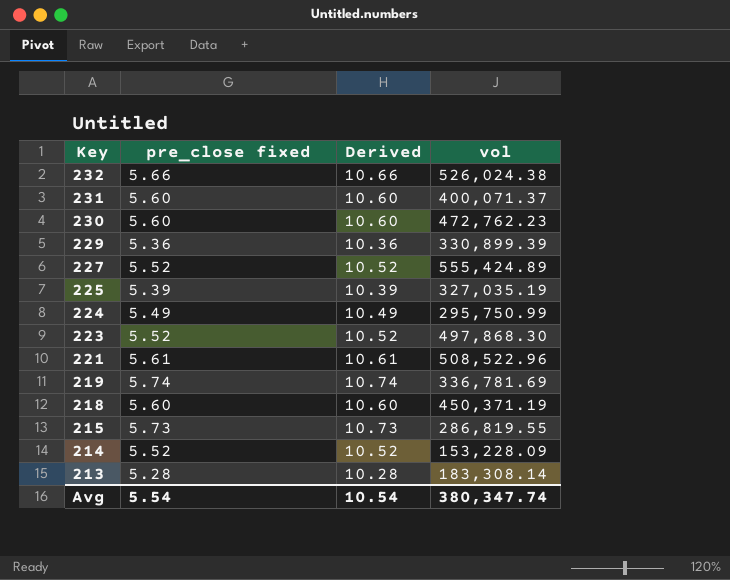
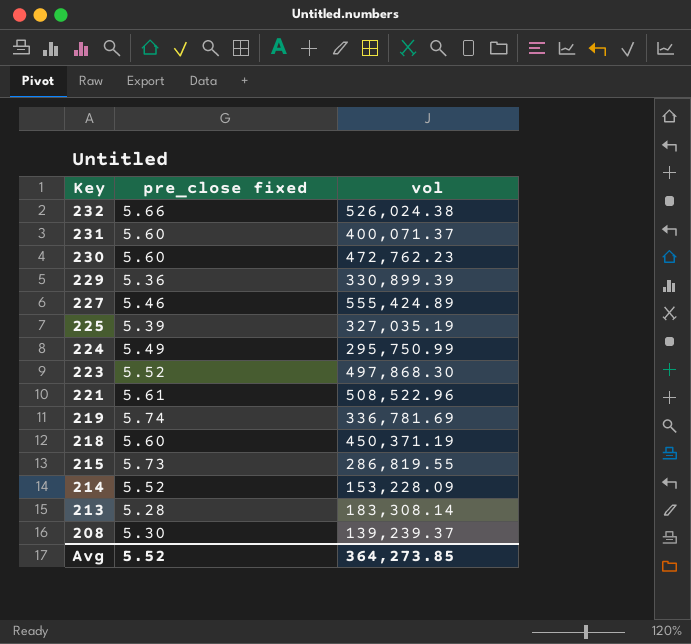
column Derived | formula: [pre_close fixed] + 5 -> none
227 | pre_close fixed: 5.52 -> 5.46
row 208: none -> 5.30 | 139,239.37
Avg | pre_close fixed: 5.54 -> 5.52
Avg | vol: 380,347.74 -> 364,273.85

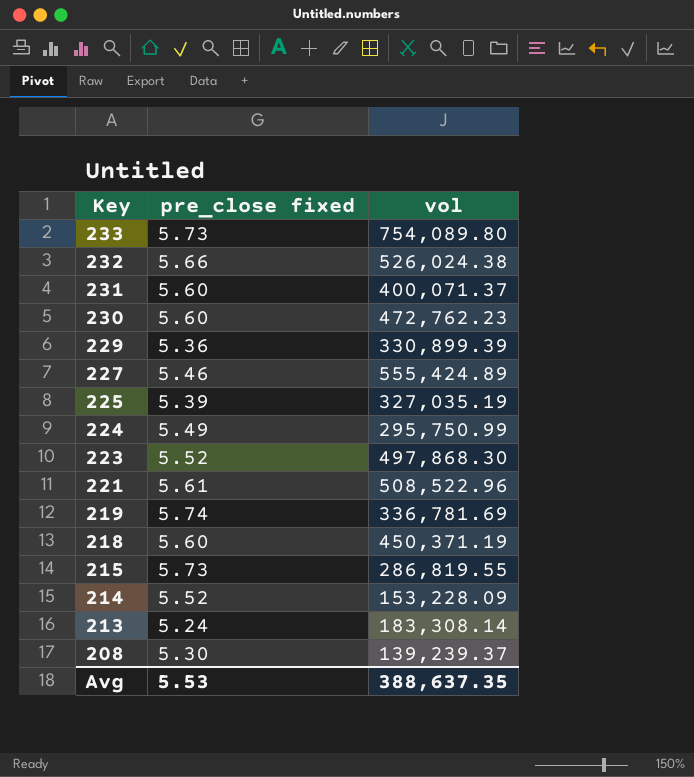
row 233: none -> 5.73 | 754,089.80
213 | pre_close fixed: 5.28 -> 5.24
Avg | pre_close fixed: 5.52 -> 5.53
Avg | vol: 364,273.85 -> 388,637.35

